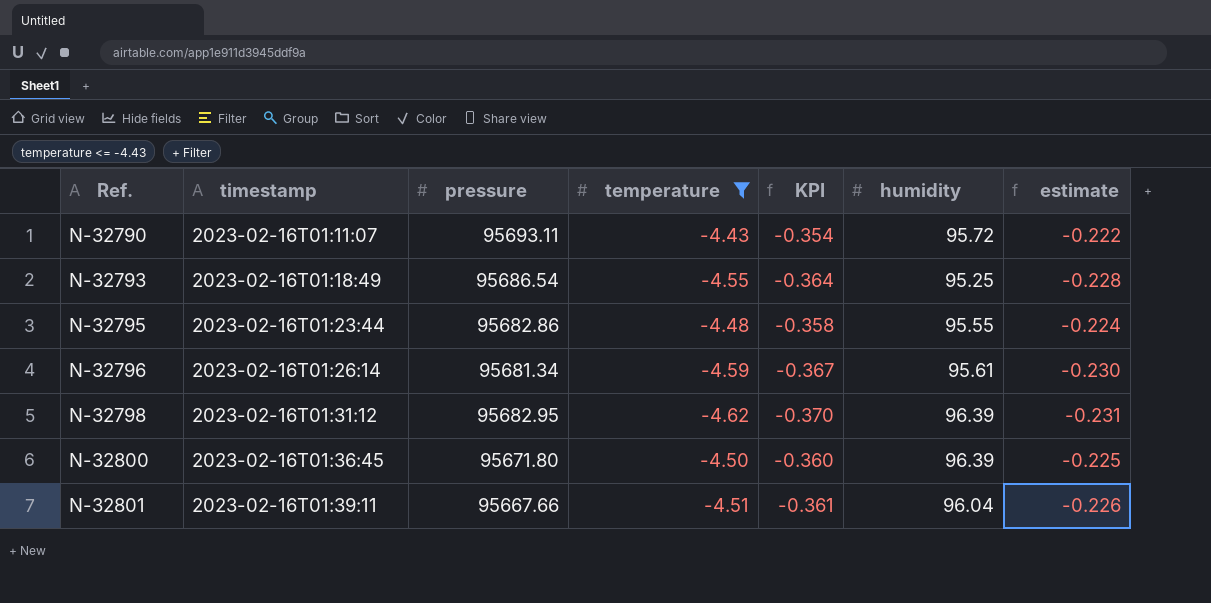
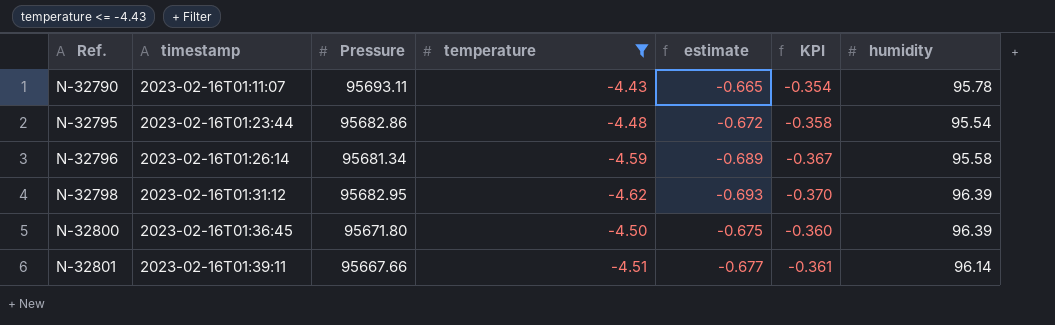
column name: pressure -> Pressure
column estimate | formula: [temperature] * 0.05 -> [temperature] * 0.15
column estimate | position: 7 -> 5
row N-32793: 2023-02-16T01:18:49 | 95686.54 | -4.55 | -0.364 | 95.25 | -0.228 -> none
N-32790 | humidity: 95.72 -> 95.78
N-32795 | humidity: 95.55 -> 95.54
N-32796 | humidity: 95.61 -> 95.58
N-32801 | humidity: 96.04 -> 96.14

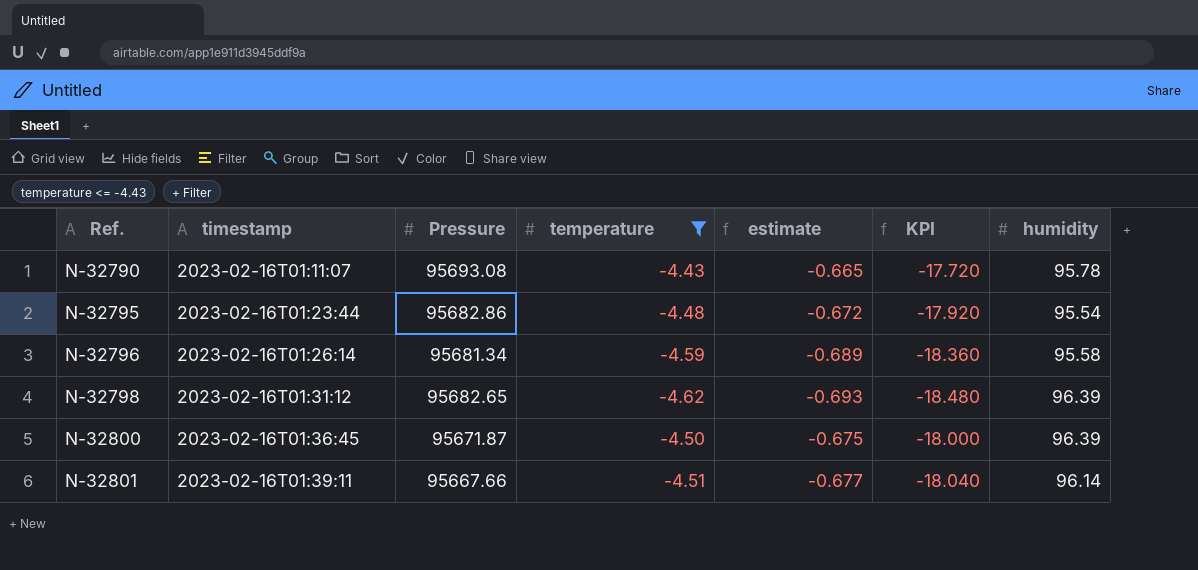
column KPI | formula: [temperature] * 0.08 -> [temperature] * 4
N-32790 | Pressure: 95693.11 -> 95693.08
N-32798 | Pressure: 95682.95 -> 95682.65
N-32800 | Pressure: 95671.80 -> 95671.87

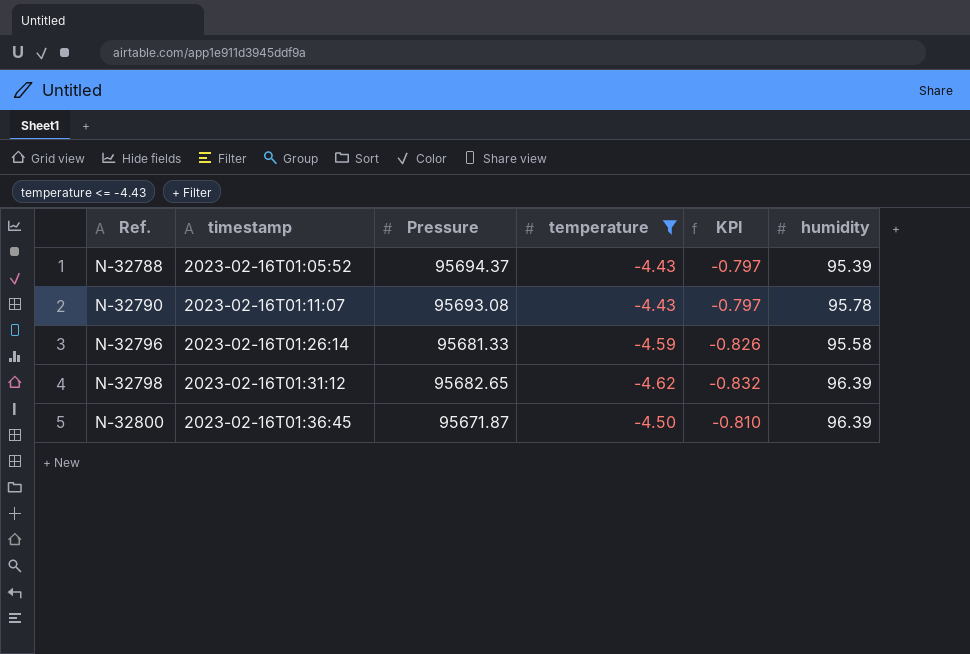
column estimate | formula: [temperature] * 0.15 -> none
column KPI | formula: [temperature] * 4 -> [temperature] * 0.18
row N-32795: 2023-02-16T01:23:44 | 95682.86 | -4.48 | -0.672 | -17.920 | 95.54 -> none
row N-32801: 2023-02-16T01:39:11 | 95667.66 | -4.51 | -0.677 | -18.040 | 96.14 -> none
row N-32788: none -> 2023-02-16T01:05:52 | 95694.37 | -4.43 | -0.797 | 95.39
N-32796 | Pressure: 95681.34 -> 95681.33

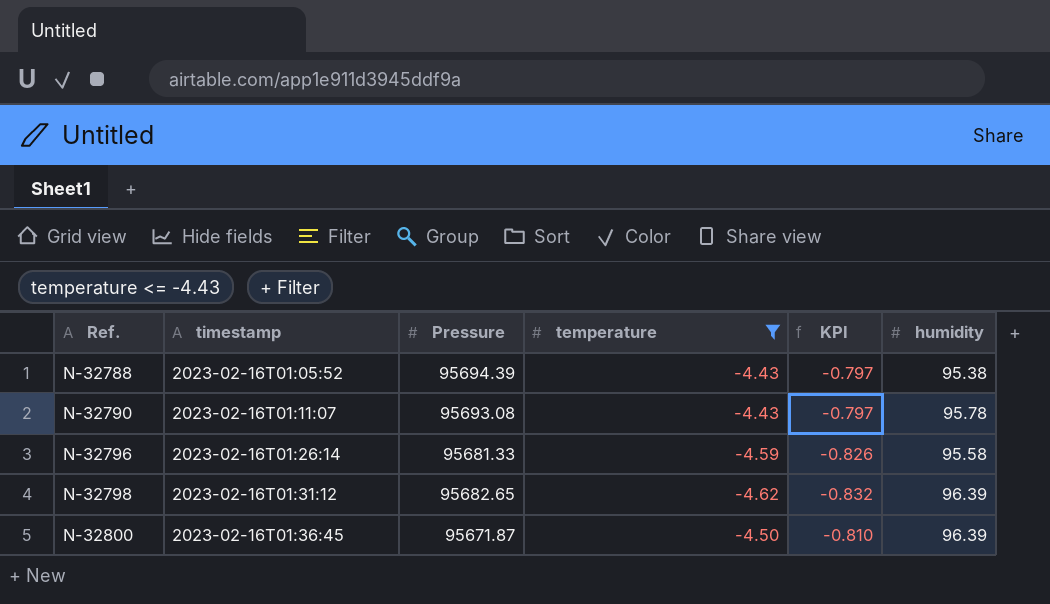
N-32788 | Pressure: 95694.37 -> 95694.39
N-32788 | humidity: 95.39 -> 95.38

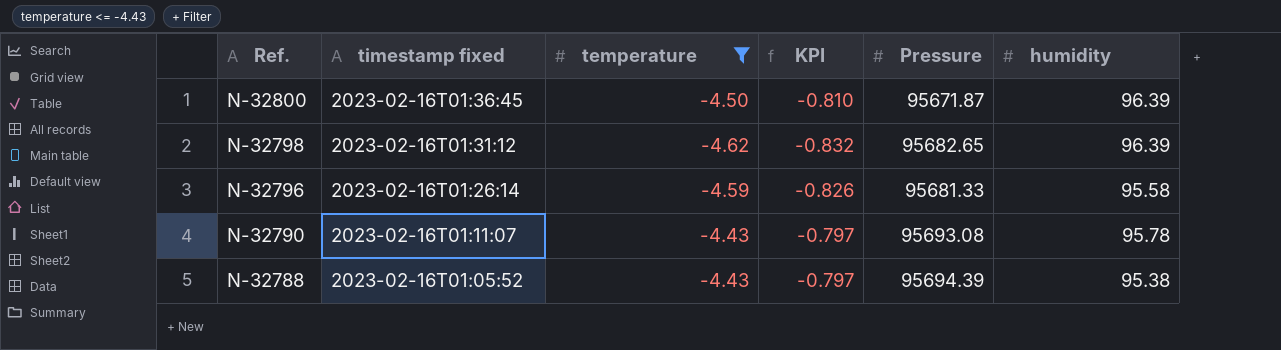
row order: Ref. ascending -> Ref. descending
column name: timestamp -> timestamp fixed
column Pressure | position: 3 -> 5

